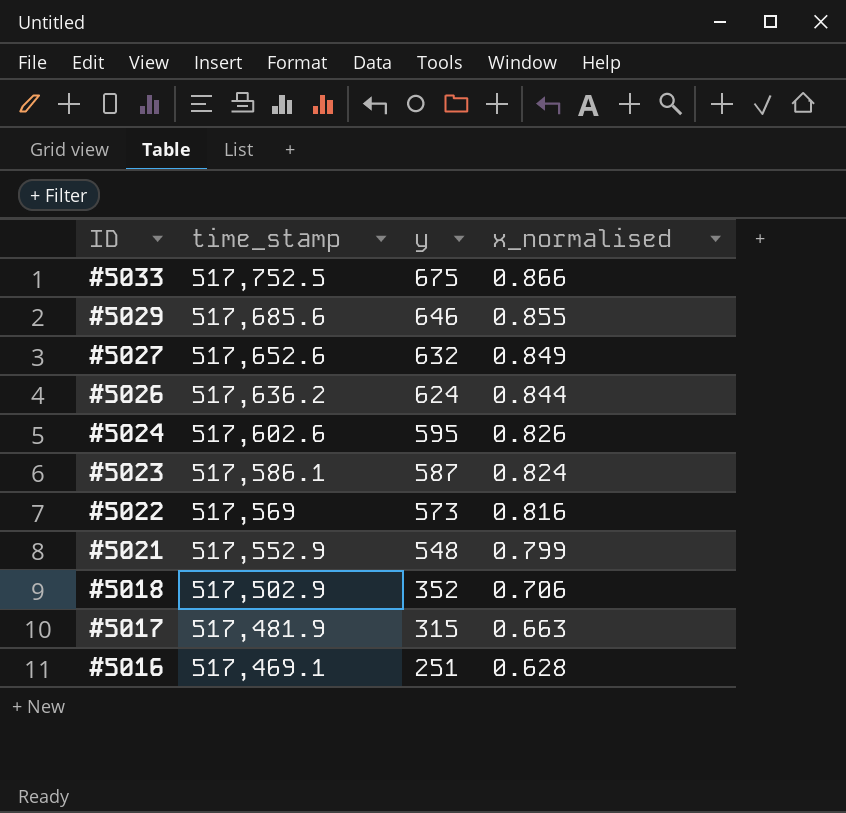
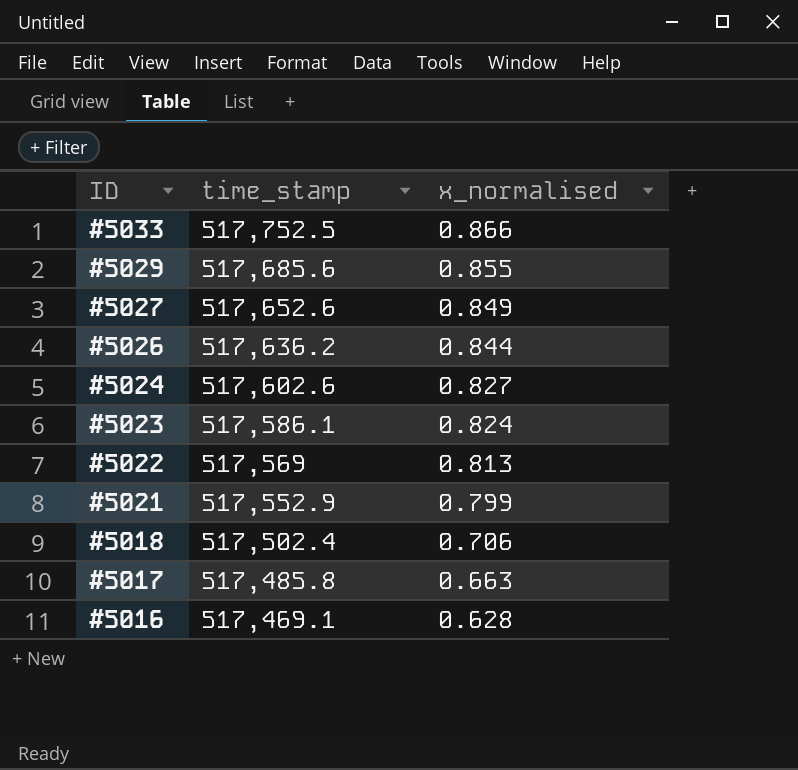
column y | position: 3 -> none
#5024 | x_normalised: 0.826 -> 0.827
#5022 | x_normalised: 0.816 -> 0.813
#5018 | time_stamp: 517,502.9 -> 517,502.4
#5017 | time_stamp: 517,481.9 -> 517,485.8

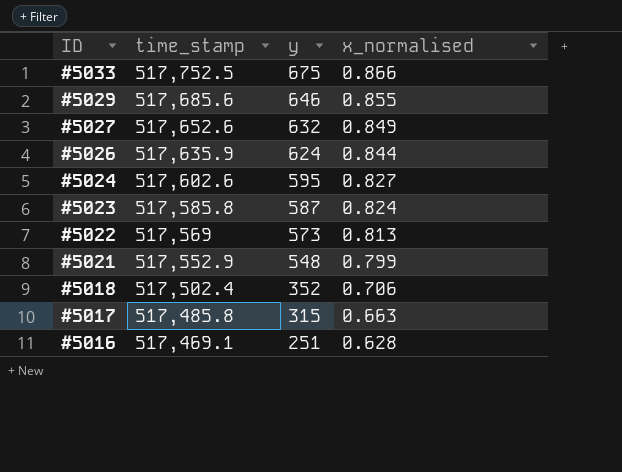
column y | position: none -> 3
#5026 | time_stamp: 517,636.2 -> 517,635.9
#5023 | time_stamp: 517,586.1 -> 517,585.8

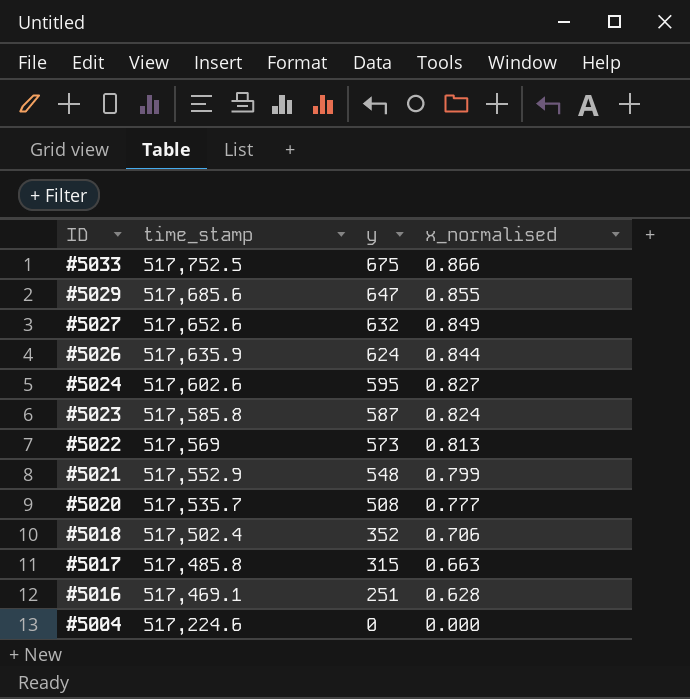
#5029 | y: 646 -> 647
row #5020: none -> 517,535.7 | 508 | 0.777
row #5004: none -> 517,224.6 | 0 | 0.000

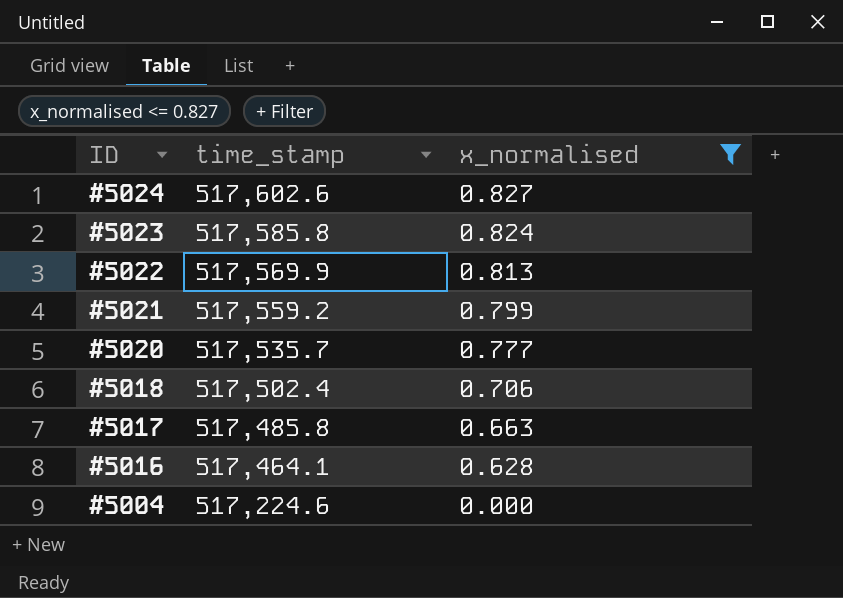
filter: none -> x_normalised <= 0.827
column y | position: 3 -> none
#5022 | time_stamp: 517,569 -> 517,569.9
#5021 | time_stamp: 517,552.9 -> 517,559.2
#5016 | time_stamp: 517,469.1 -> 517,464.1

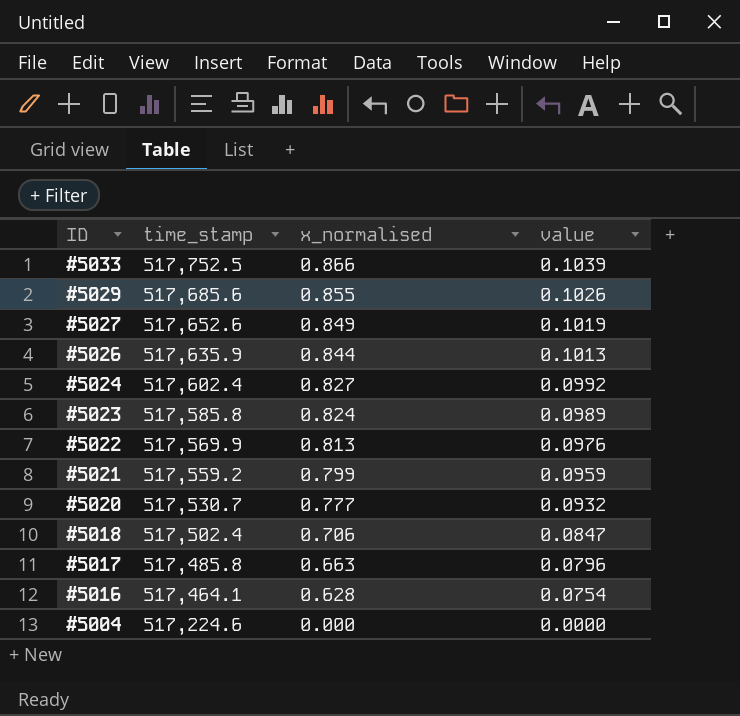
filter: x_normalised <= 0.827 -> none
column value | formula: none -> [x_normalised] * 0.12
#5024 | time_stamp: 517,602.6 -> 517,602.4
#5020 | time_stamp: 517,535.7 -> 517,530.7

